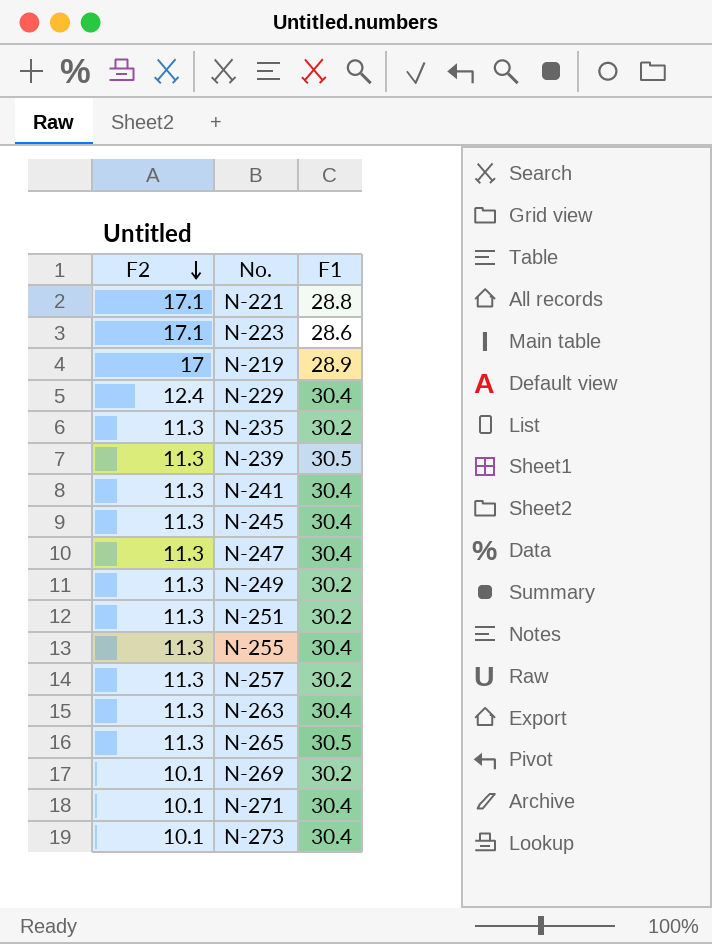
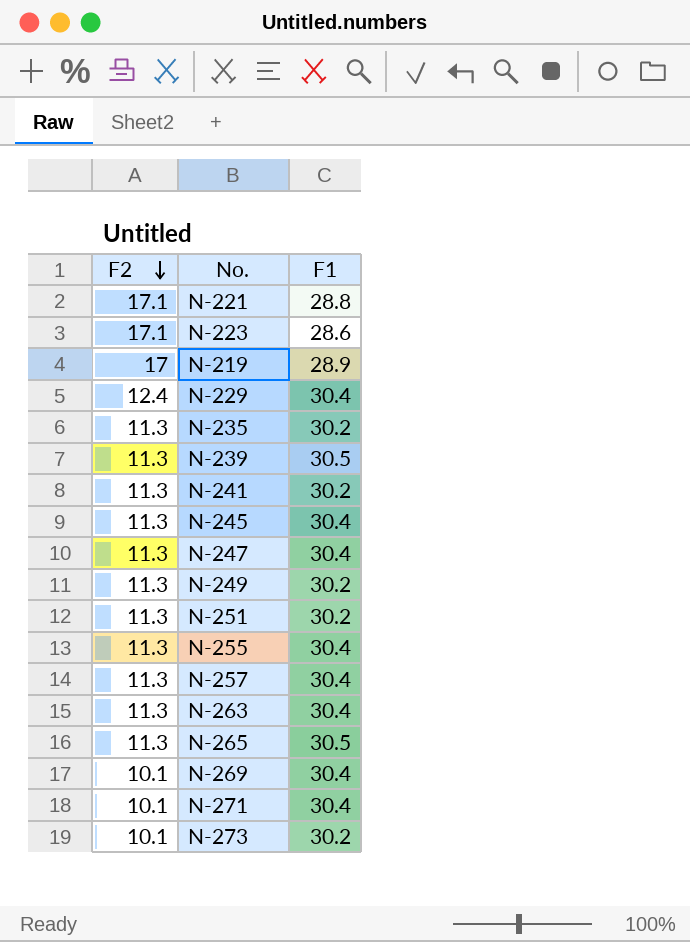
N-241 | F1: 30.4 -> 30.2
N-257 | F1: 30.2 -> 30.4
N-269 | F1: 30.2 -> 30.4
N-273 | F1: 30.4 -> 30.2

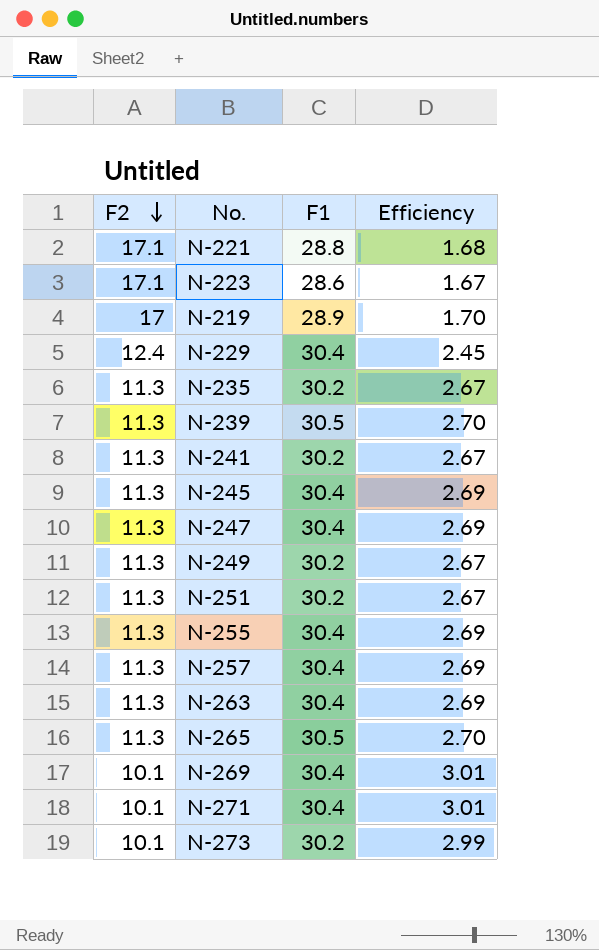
column Efficiency | formula: none -> [F1] / [F2]

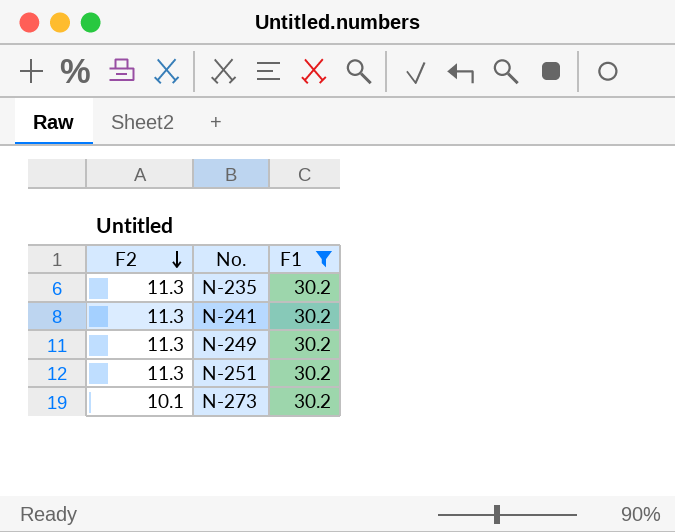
filter: none -> F1 = 30.2
column Efficiency | formula: [F1] / [F2] -> none

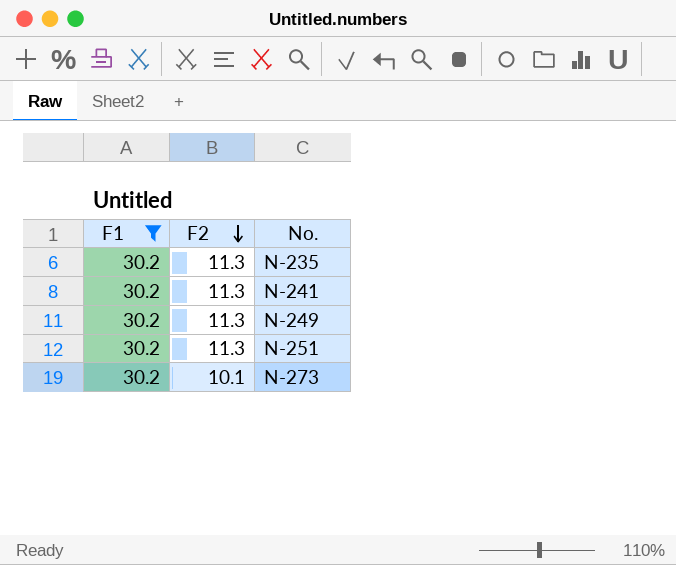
column F1 | position: 3 -> 1

